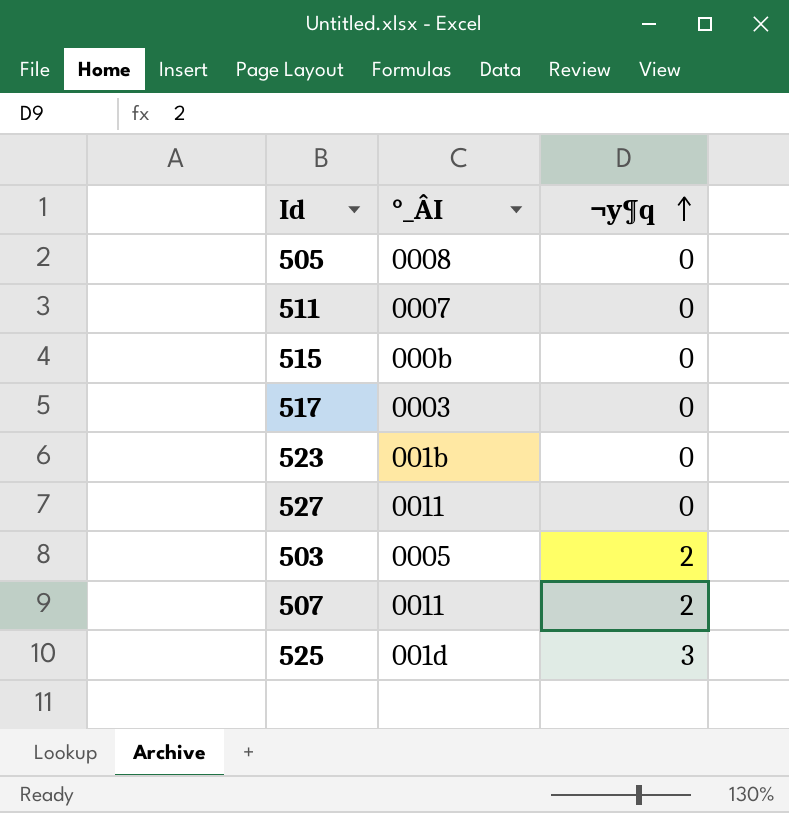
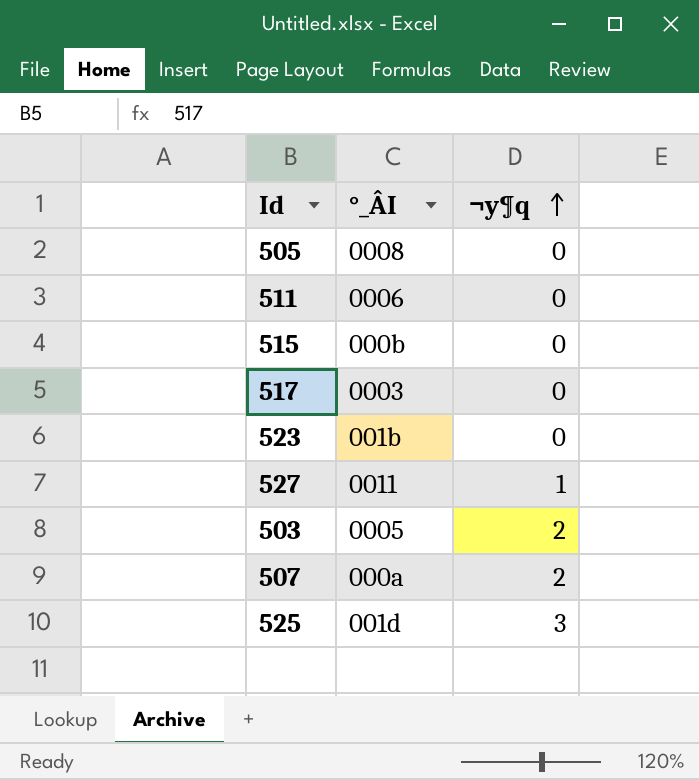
511 | °_ÂI: 0007 -> 0006
527 | ¬y¶q: 0 -> 1
507 | °_ÂI: 0011 -> 000a

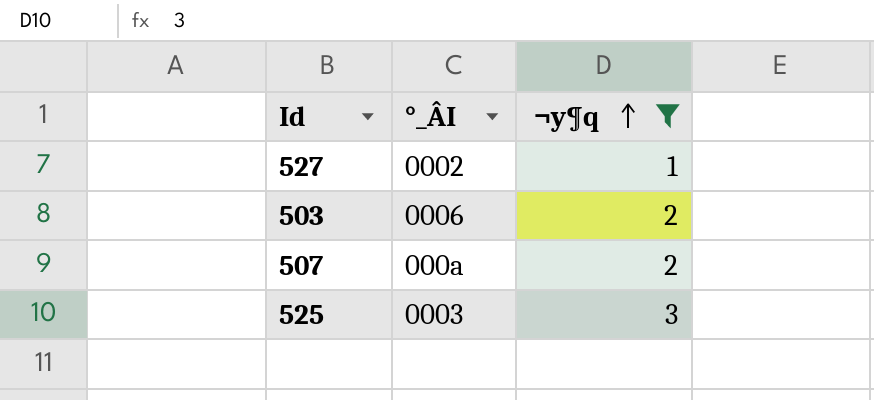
filter: none -> ¬y¶q != 0
527 | °_ÂI: 0011 -> 0002
503 | °_ÂI: 0005 -> 0006
525 | °_ÂI: 001d -> 0003

